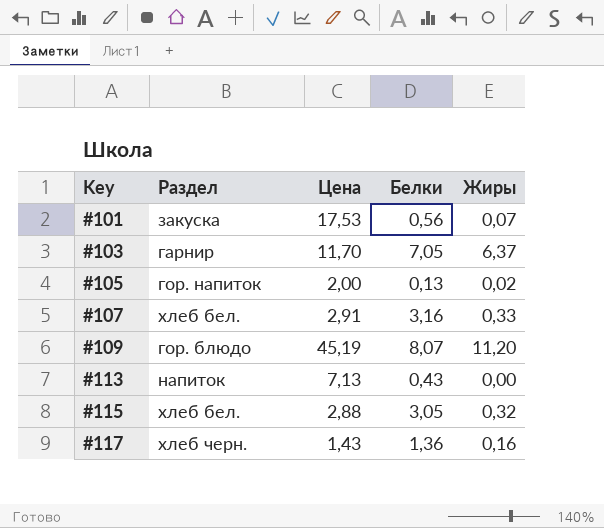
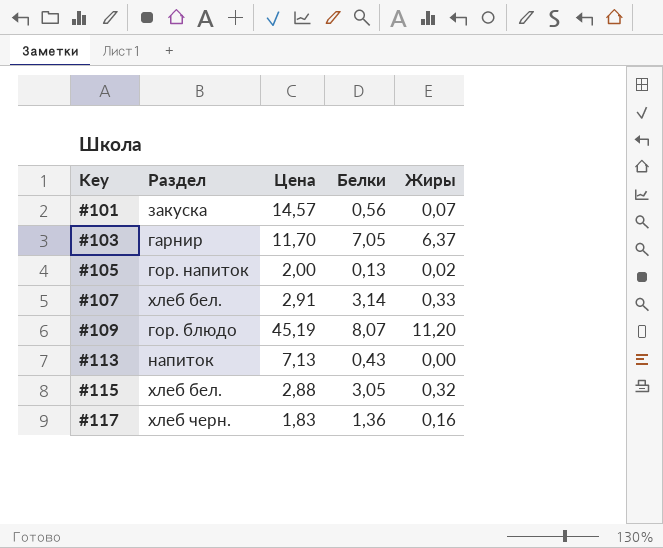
#101 | Цена: 17,53 -> 14,57
#107 | Белки: 3,16 -> 3,14
#117 | Цена: 1,43 -> 1,83

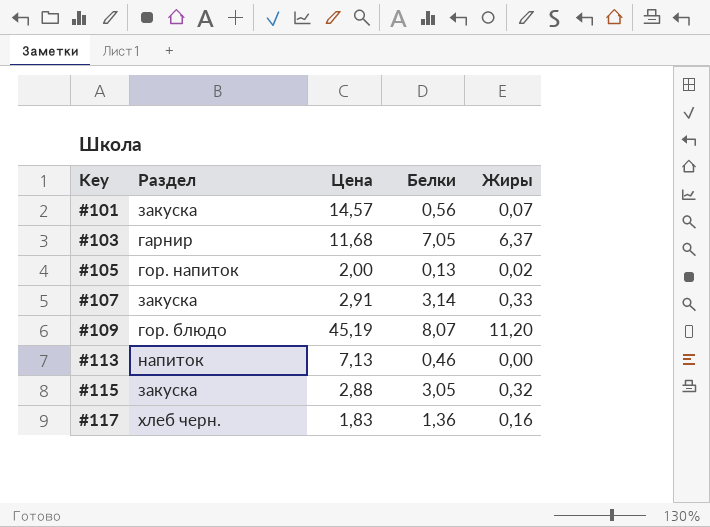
#103 | Цена: 11,70 -> 11,68
#107 | Раздел: хлеб бел. -> закуска
#113 | Белки: 0,43 -> 0,46
#115 | Раздел: хлеб бел. -> закуска

